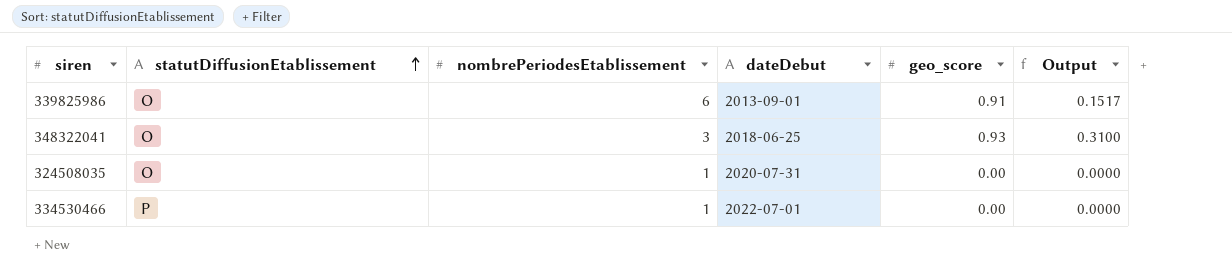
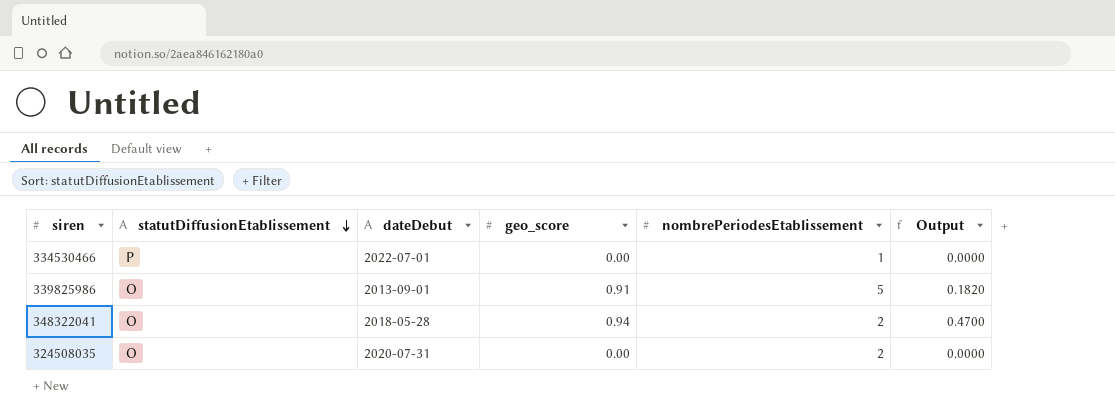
row order: statutDiffusionEtablissement ascending -> statutDiffusionEtablissement descending
column nombrePeriodesEtablissement | position: 3 -> 5
339825986 | nombrePeriodesEtablissement: 6 -> 5
339825986 | Output: 0.1517 -> 0.1820
348322041 | dateDebut: 2018-06-25 -> 2018-05-28
348322041 | geo_score: 0.93 -> 0.94
348322041 | nombrePeriodesEtablissement: 3 -> 2
348322041 | Output: 0.3100 -> 0.4700
324508035 | nombrePeriodesEtablissement: 1 -> 2

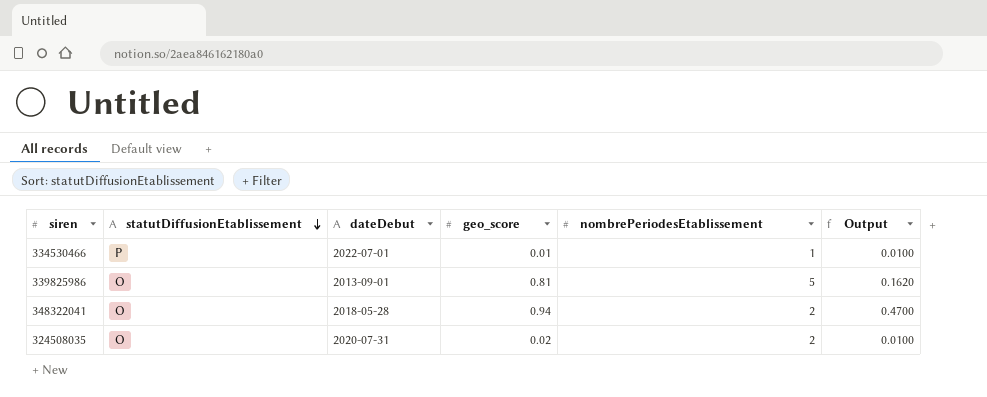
334530466 | geo_score: 0.00 -> 0.01
334530466 | Output: 0.0000 -> 0.0100
339825986 | geo_score: 0.91 -> 0.81
339825986 | Output: 0.1820 -> 0.1620
324508035 | geo_score: 0.00 -> 0.02
324508035 | Output: 0.0000 -> 0.0100

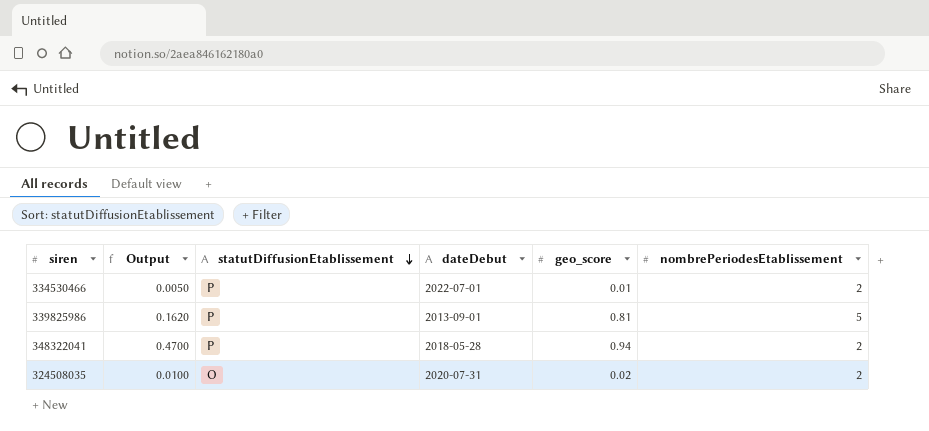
column Output | position: 6 -> 2
334530466 | Output: 0.0100 -> 0.0050
334530466 | nombrePeriodesEtablissement: 1 -> 2
339825986 | statutDiffusionEtablissement: O -> P
348322041 | statutDiffusionEtablissement: O -> P

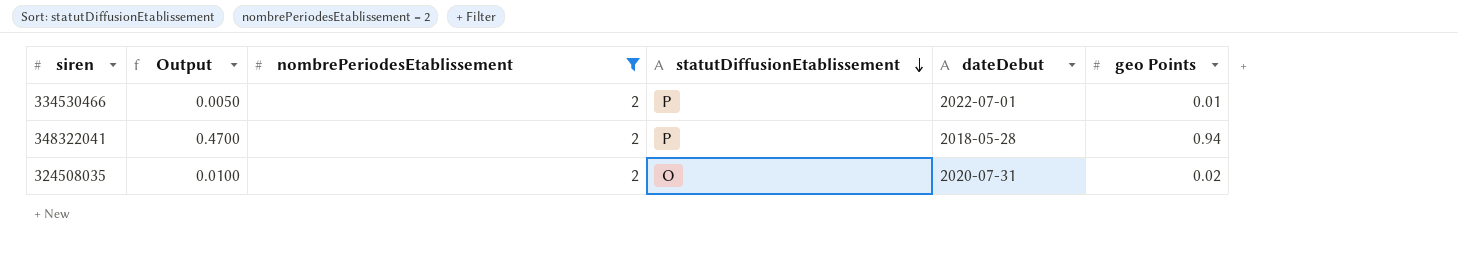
filter: none -> nombrePeriodesEtablissement = 2
column nombrePeriodesEtablissement | position: 6 -> 3
column name: geo_score -> geo Points

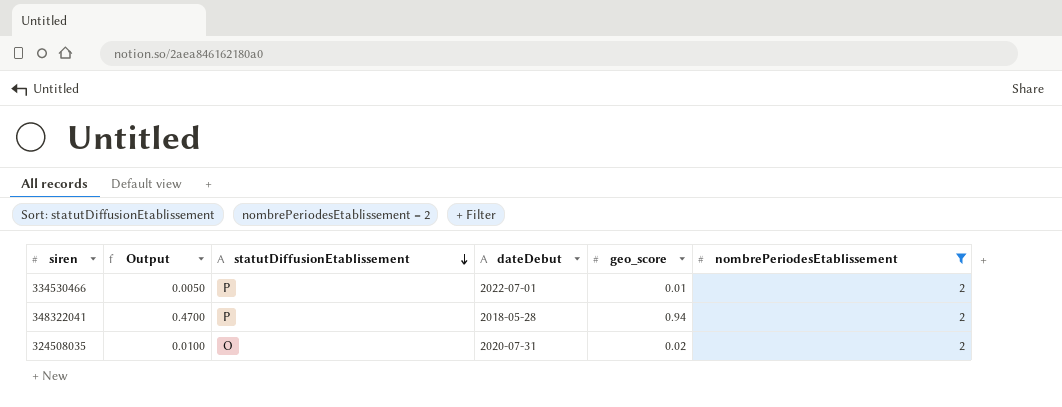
column name: geo Points -> geo_score
column nombrePeriodesEtablissement | position: 3 -> 6

